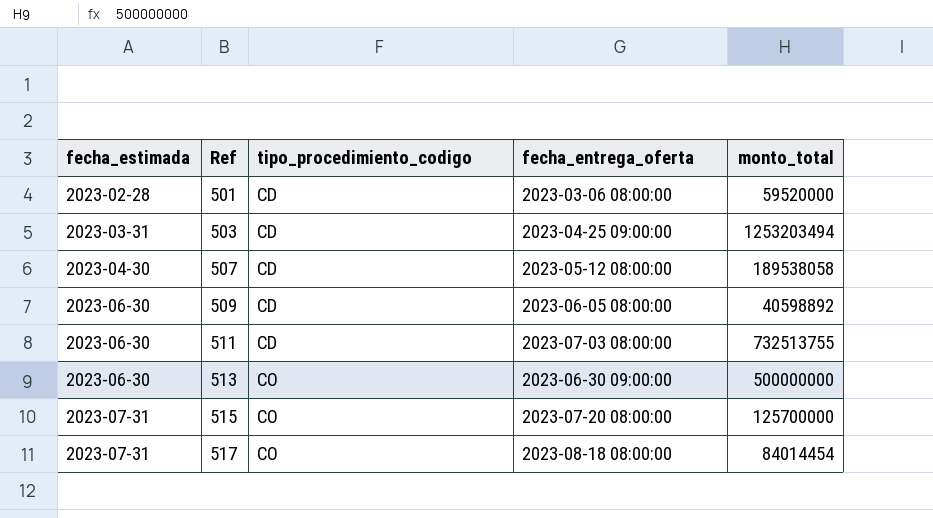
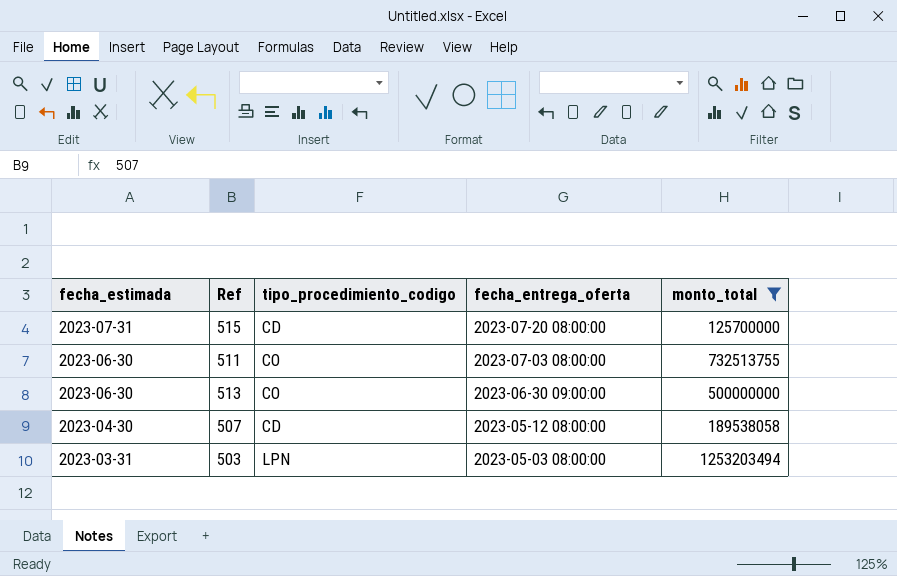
filter: none -> monto_total >= 125700000
row order: fecha_estimada ascending -> fecha_estimada descending
515 | tipo_procedimiento_codigo: CO -> CD
511 | tipo_procedimiento_codigo: CD -> CO
503 | tipo_procedimiento_codigo: CD -> LPN
503 | fecha_entrega_oferta: 2023-04-25 09:00:00 -> 2023-05-03 08:00:00

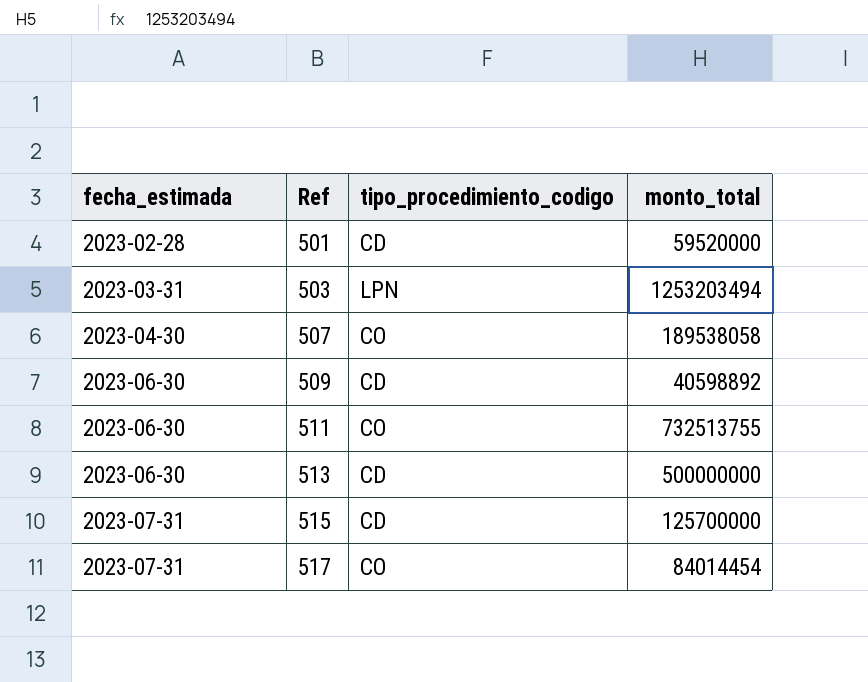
filter: monto_total >= 125700000 -> none
row order: fecha_estimada descending -> fecha_estimada ascending
column fecha_entrega_oferta | position: 4 -> none
507 | tipo_procedimiento_codigo: CD -> CO
513 | tipo_procedimiento_codigo: CO -> CD

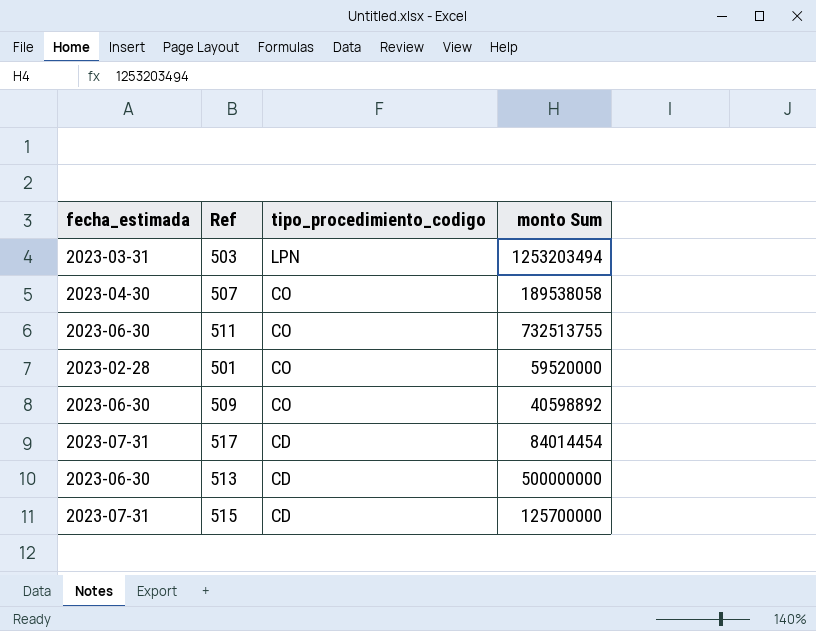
row order: fecha_estimada ascending -> tipo_procedimiento_codigo descending
column name: monto_total -> monto Sum
501 | tipo_procedimiento_codigo: CD -> CO
509 | tipo_procedimiento_codigo: CD -> CO
517 | tipo_procedimiento_codigo: CO -> CD

